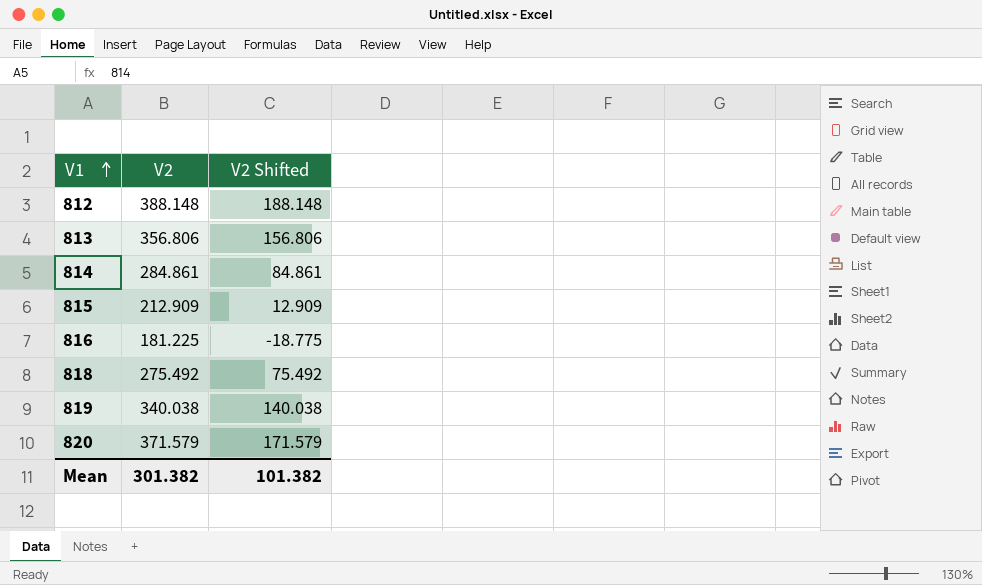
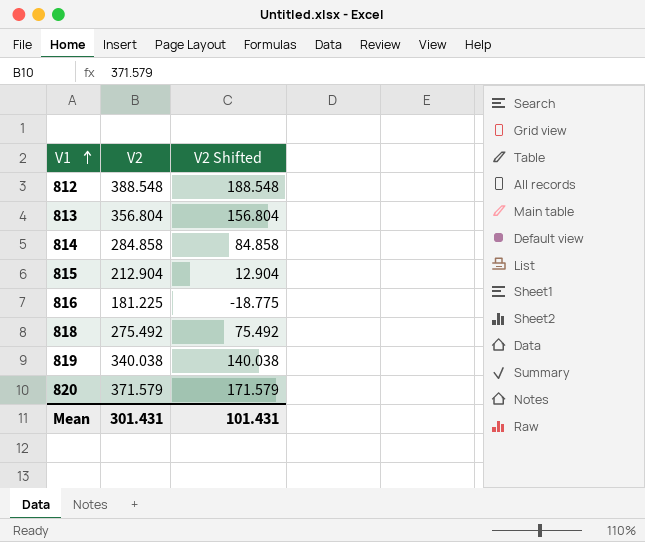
812 | V2: 388.148 -> 388.548
812 | V2 Shifted: 188.148 -> 188.548
813 | V2: 356.806 -> 356.804
813 | V2 Shifted: 156.806 -> 156.804
814 | V2: 284.861 -> 284.858
814 | V2 Shifted: 84.861 -> 84.858
815 | V2: 212.909 -> 212.904
815 | V2 Shifted: 12.909 -> 12.904
Mean | V2: 301.382 -> 301.431
Mean | V2 Shifted: 101.382 -> 101.431

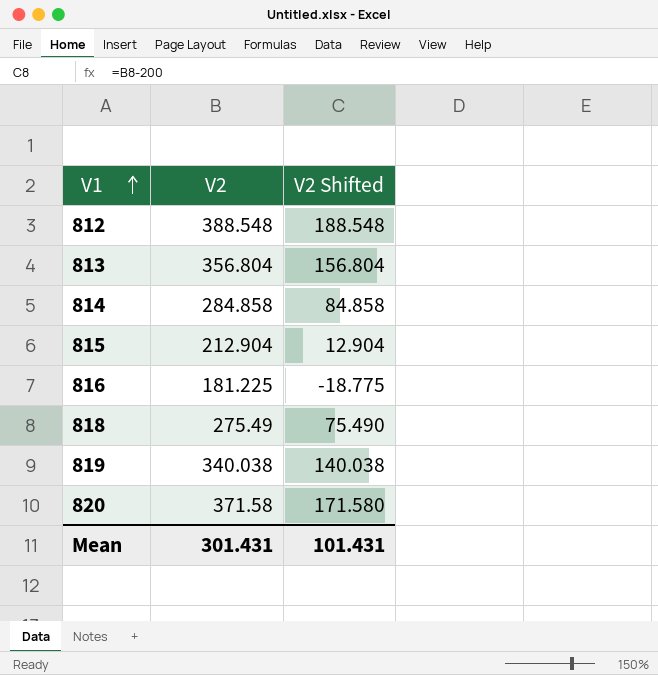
818 | V2: 275.492 -> 275.49
818 | V2 Shifted: 75.492 -> 75.490
820 | V2: 371.579 -> 371.58
820 | V2 Shifted: 171.579 -> 171.580

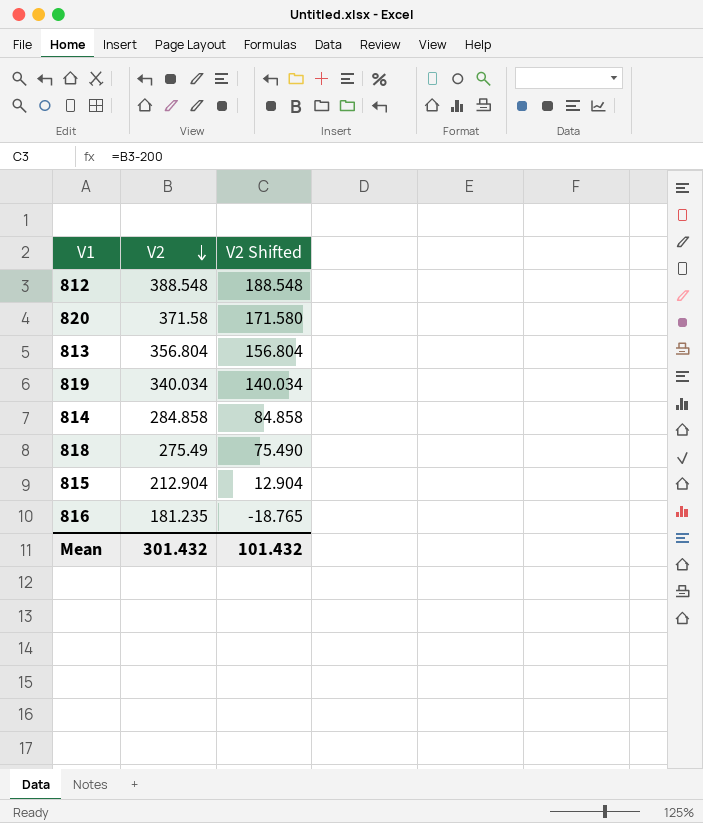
row order: V1 ascending -> V2 descending
819 | V2: 340.038 -> 340.034
819 | V2 Shifted: 140.038 -> 140.034
816 | V2: 181.225 -> 181.235
816 | V2 Shifted: -18.775 -> -18.765
Mean | V2: 301.431 -> 301.432
Mean | V2 Shifted: 101.431 -> 101.432

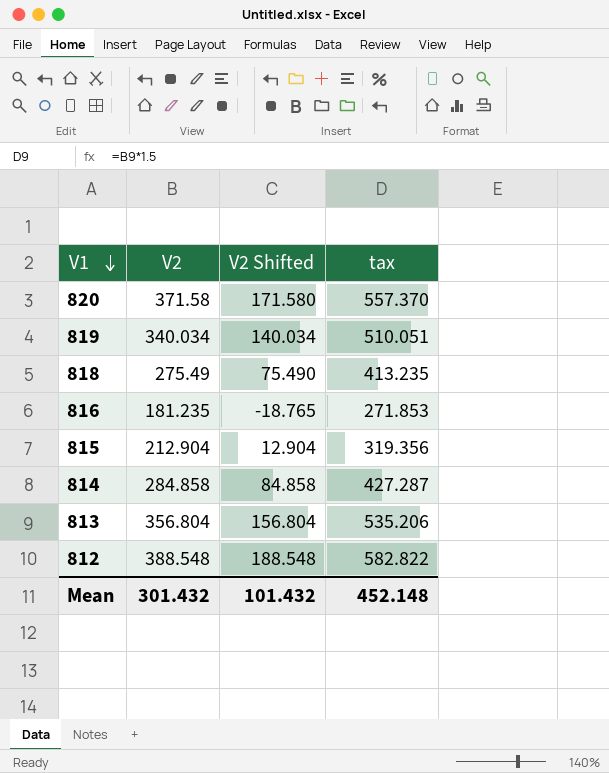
row order: V2 descending -> V1 descending
column tax | formula: none -> [V2] * 1.5

